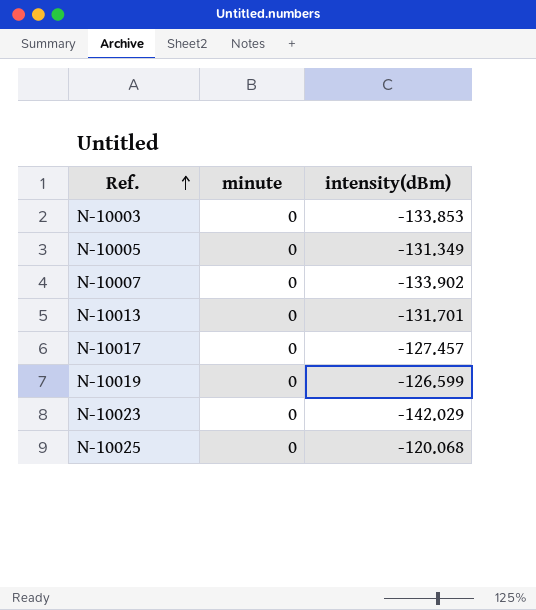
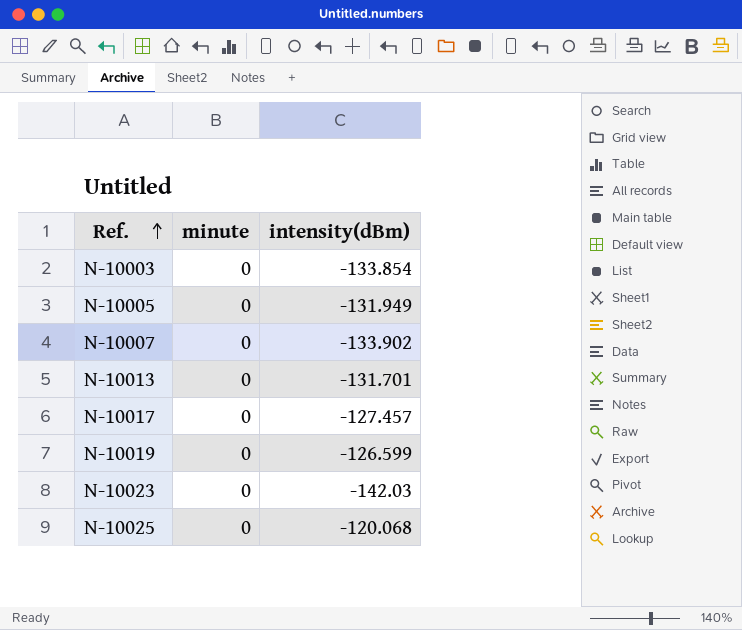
N-10003 | intensity(dBm): -133.853 -> -133.854
N-10005 | intensity(dBm): -131.349 -> -131.949
N-10023 | intensity(dBm): -142.029 -> -142.03

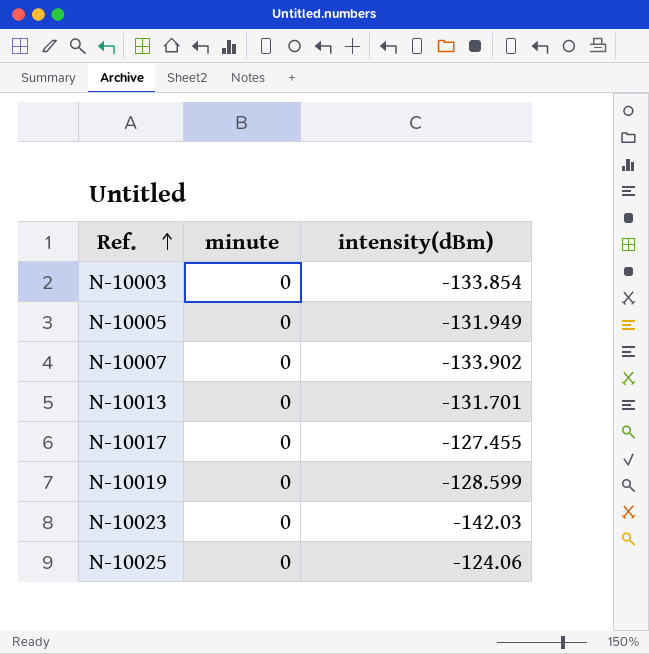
N-10017 | intensity(dBm): -127.457 -> -127.455
N-10019 | intensity(dBm): -126.599 -> -128.599
N-10025 | intensity(dBm): -120.068 -> -124.06

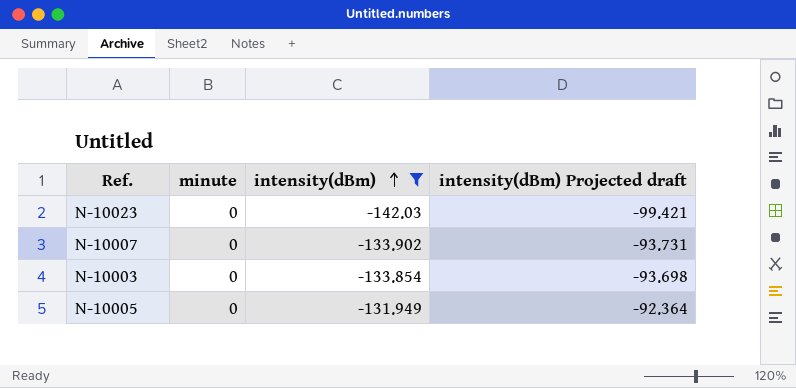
filter: none -> intensity(dBm) <= -131.949
row order: Ref. ascending -> intensity(dBm) ascending
column intensity(dBm) Projected draft | formula: none -> [intensity(dBm)] * 0.7

